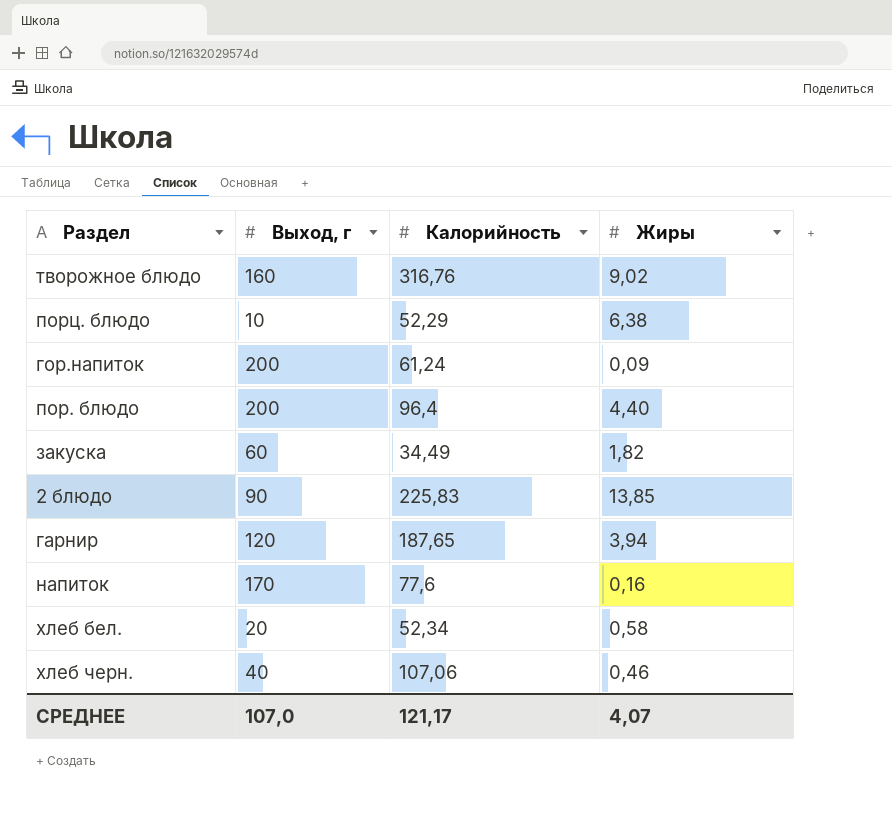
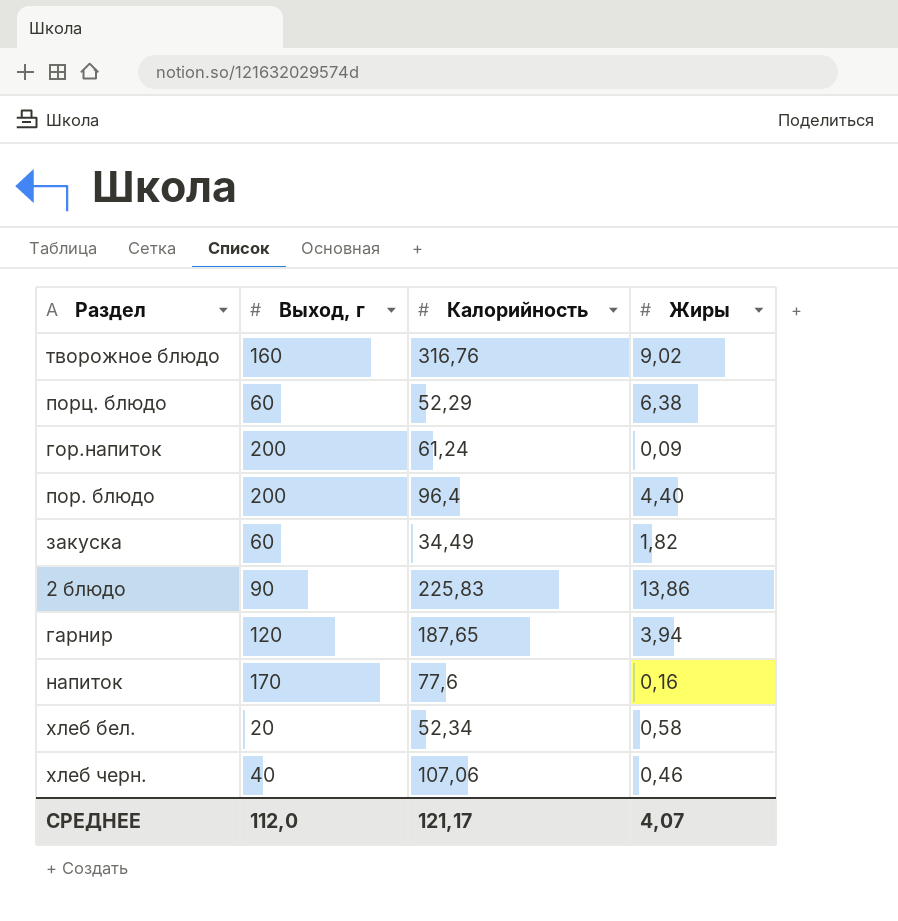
порц. блюдо | Выход, г: 10 -> 60
2 блюдо | Жиры: 13,85 -> 13,86
СРЕДНЕЕ | Выход, г: 107,0 -> 112,0

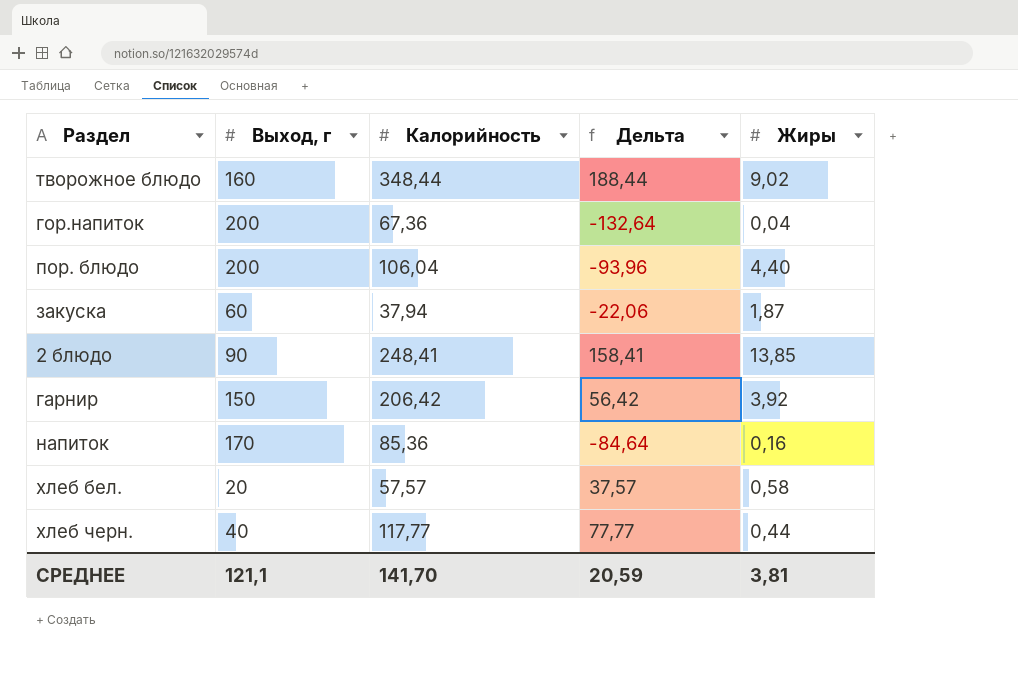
column Дельта | formula: none -> [Калорийность] - [Выход, г]
row порц. блюдо: 60 | 52,29 | 6,38 -> none
творожное блюдо | Калорийность: 316,76 -> 348,44
гор.напиток | Калорийность: 61,24 -> 67,36
гор.напиток | Жиры: 0,09 -> 0,04
пор. блюдо | Калорийность: 96,4 -> 106,04
закуска | Калорийность: 34,49 -> 37,94
закуска | Жиры: 1,82 -> 1,87
2 блюдо | Калорийность: 225,83 -> 248,41
2 блюдо | Жиры: 13,86 -> 13,85
гарнир | Выход, г: 120 -> 150
гарнир | Калорийность: 187,65 -> 206,42
гарнир | Жиры: 3,94 -> 3,92
напиток | Калорийность: 77,6 -> 85,36
хлеб бел. | Калорийность: 52,34 -> 57,57
хлеб черн. | Калорийность: 107,06 -> 117,77
хлеб черн. | Жиры: 0,46 -> 0,44
СРЕДНЕЕ | Выход, г: 112,0 -> 121,1
СРЕДНЕЕ | Калорийность: 121,17 -> 141,70
СРЕДНЕЕ | Жиры: 4,07 -> 3,81

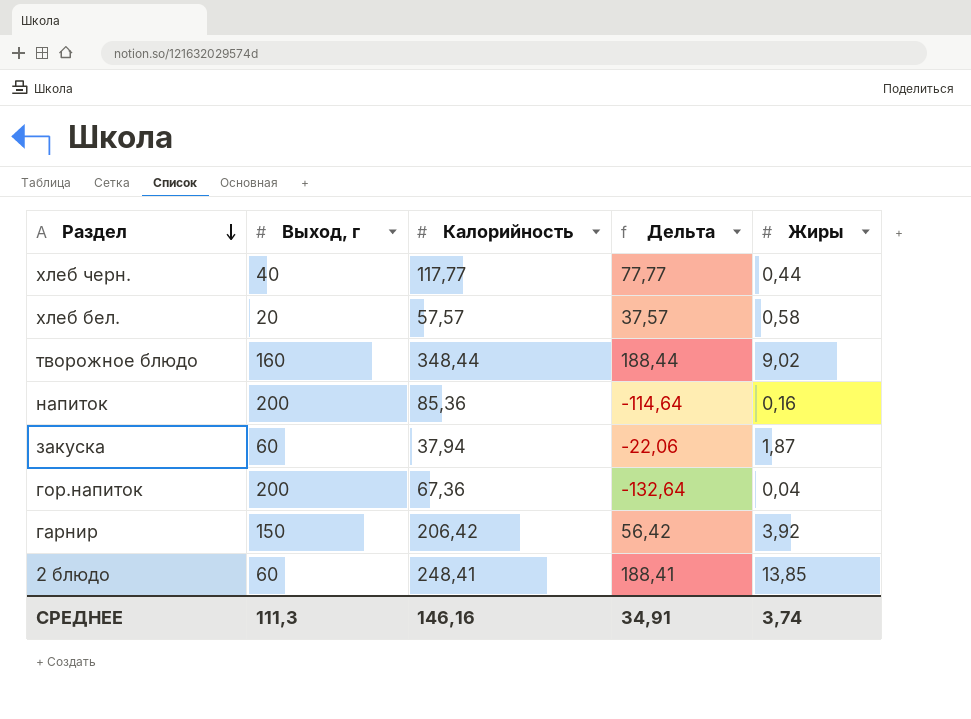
row order: none -> Раздел descending
row пор. блюдо: 200 | 106,04 | -93,96 | 4,40 -> none
напиток | Выход, г: 170 -> 200
напиток | Дельта: -84,64 -> -114,64
2 блюдо | Выход, г: 90 -> 60
2 блюдо | Дельта: 158,41 -> 188,41
СРЕДНЕЕ | Выход, г: 121,1 -> 111,3
СРЕДНЕЕ | Калорийность: 141,70 -> 146,16
СРЕДНЕЕ | Дельта: 20,59 -> 34,91
СРЕДНЕЕ | Жиры: 3,81 -> 3,74

